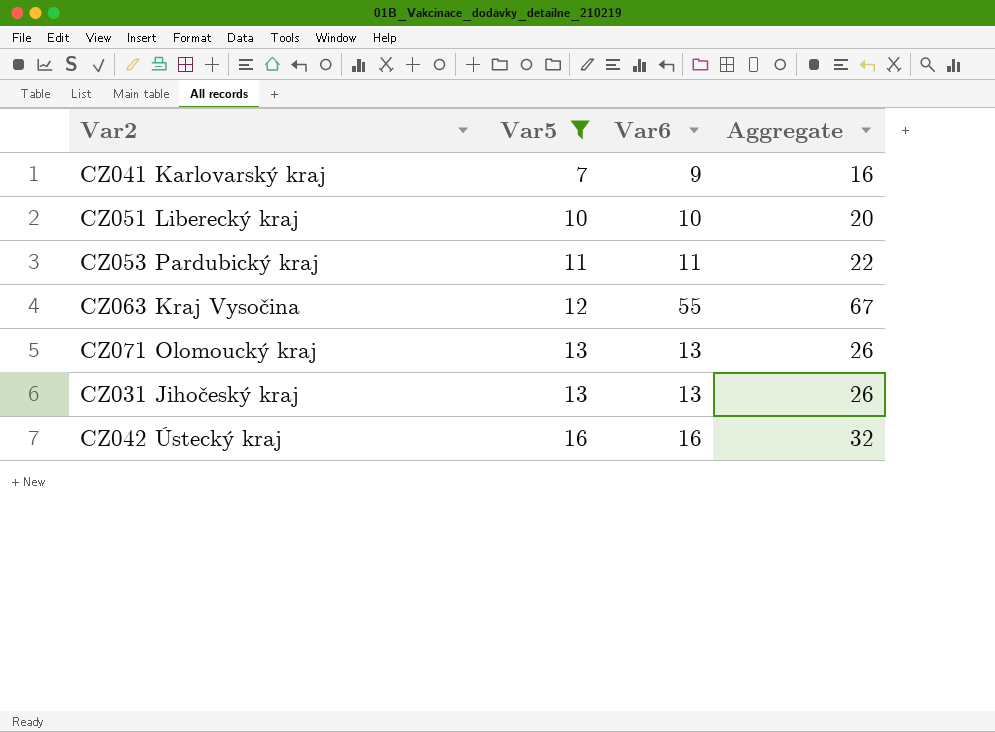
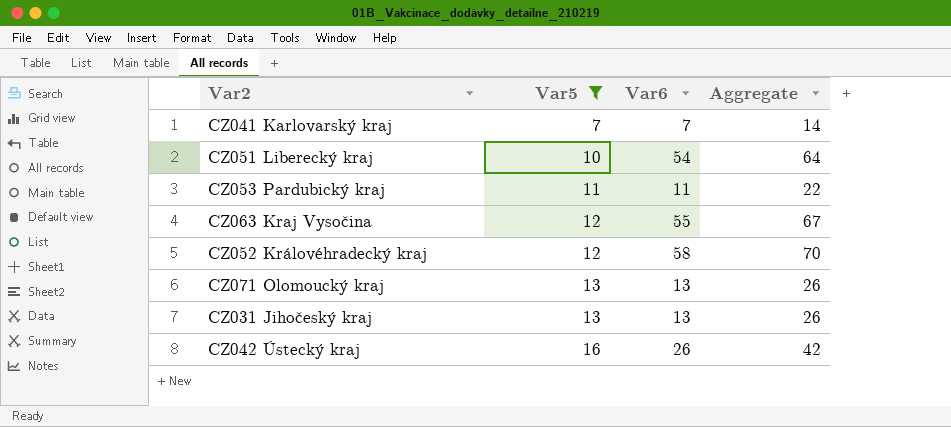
CZ041 Karlovarský kraj | Var6: 9 -> 7
CZ041 Karlovarský kraj | Aggregate: 16 -> 14
CZ051 Liberecký kraj | Var6: 10 -> 54
CZ051 Liberecký kraj | Aggregate: 20 -> 64
row CZ052 Královéhradecký kraj: none -> 12 | 58 | 70
CZ042 Ústecký kraj | Var6: 16 -> 26
CZ042 Ústecký kraj | Aggregate: 32 -> 42

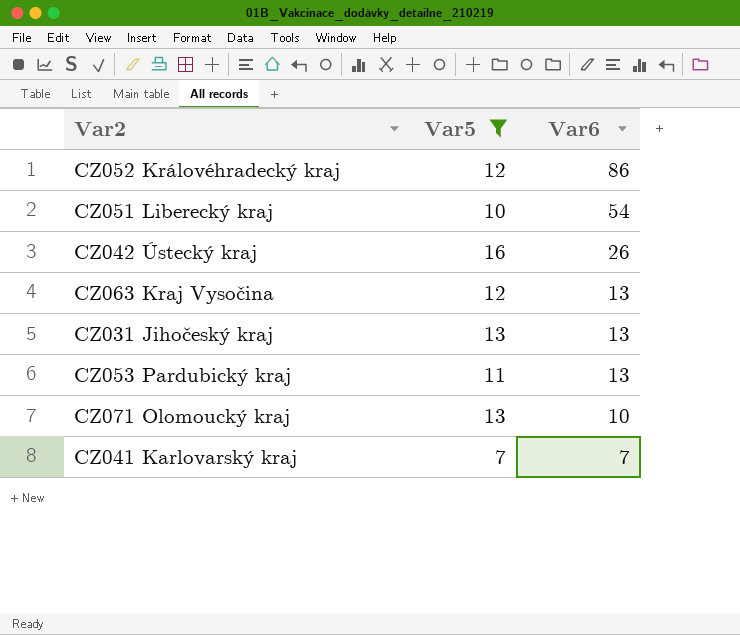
row order: Var5 ascending -> Var6 descending
column Aggregate | formula: [Var5] + [Var6] -> none
CZ052 Královéhradecký kraj | Var6: 58 -> 86
CZ063 Kraj Vysočina | Var6: 55 -> 13
CZ053 Pardubický kraj | Var6: 11 -> 13
CZ071 Olomoucký kraj | Var6: 13 -> 10

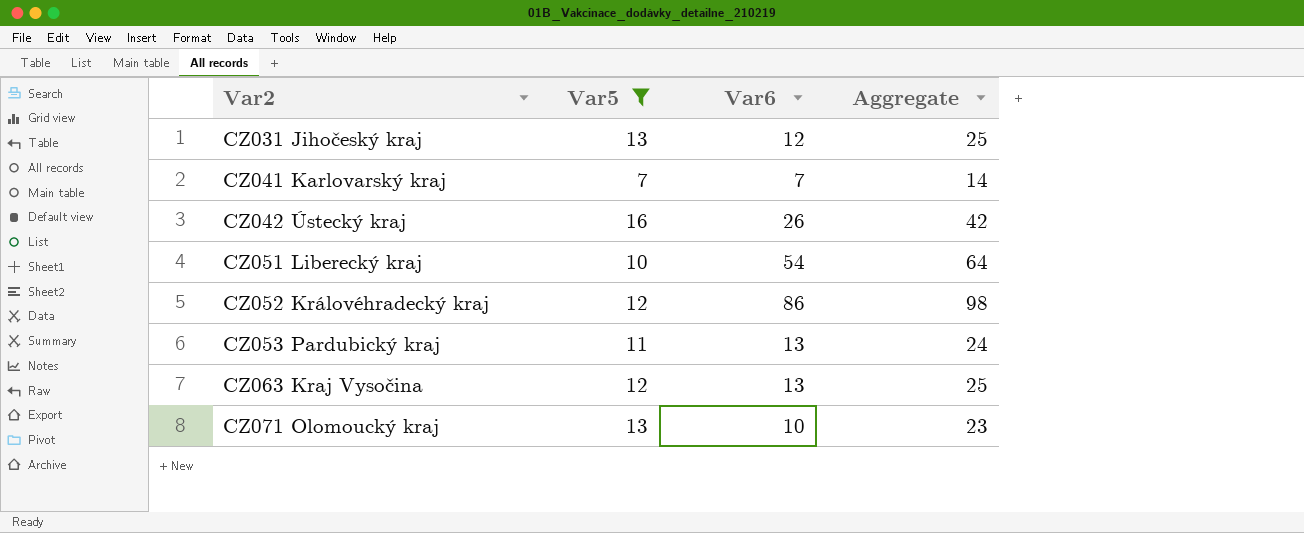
row order: Var6 descending -> Var2 ascending
column Aggregate | formula: none -> [Var5] + [Var6]
CZ031 Jihočeský kraj | Var6: 13 -> 12

